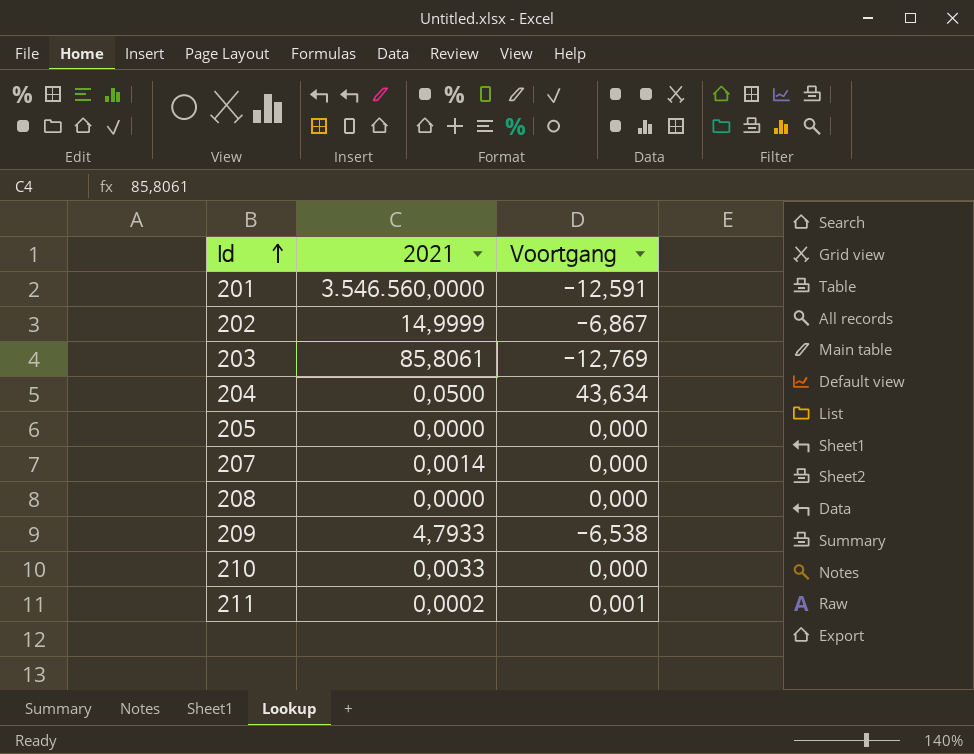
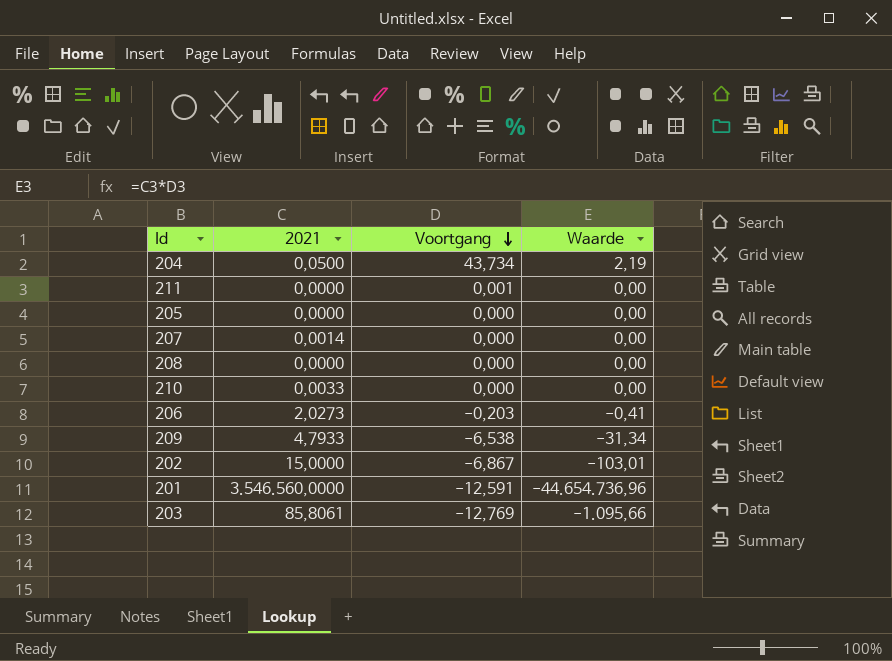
row order: Id ascending -> Voortgang descending
column Waarde | formula: none -> [2021] * [Voortgang]
204 | Voortgang: 43,634 -> 43,734
211 | 2021: 0,0002 -> 0,0000
row 206: none -> 2,0273 | -0,203 | -0,41
202 | 2021: 14,9999 -> 15,0000

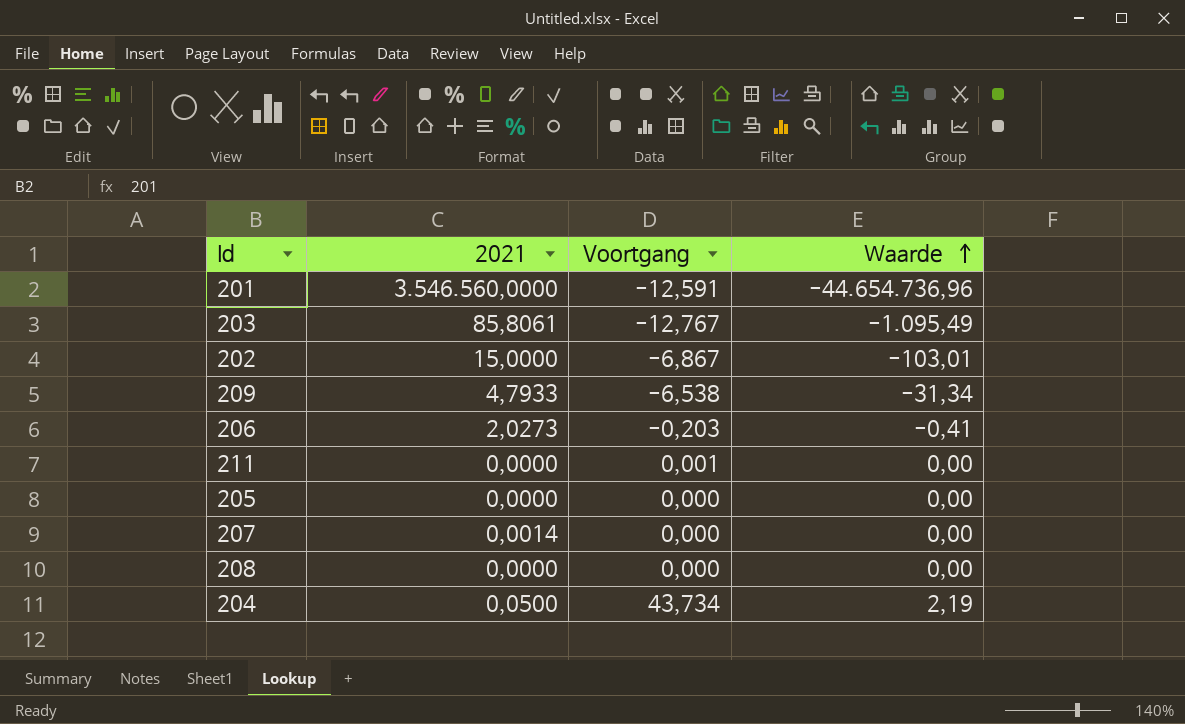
row order: Voortgang descending -> Waarde ascending
row 210: 0,0033 | 0,000 | 0,00 -> none
203 | Voortgang: -12,769 -> -12,767
203 | Waarde: -1.095,66 -> -1.095,49

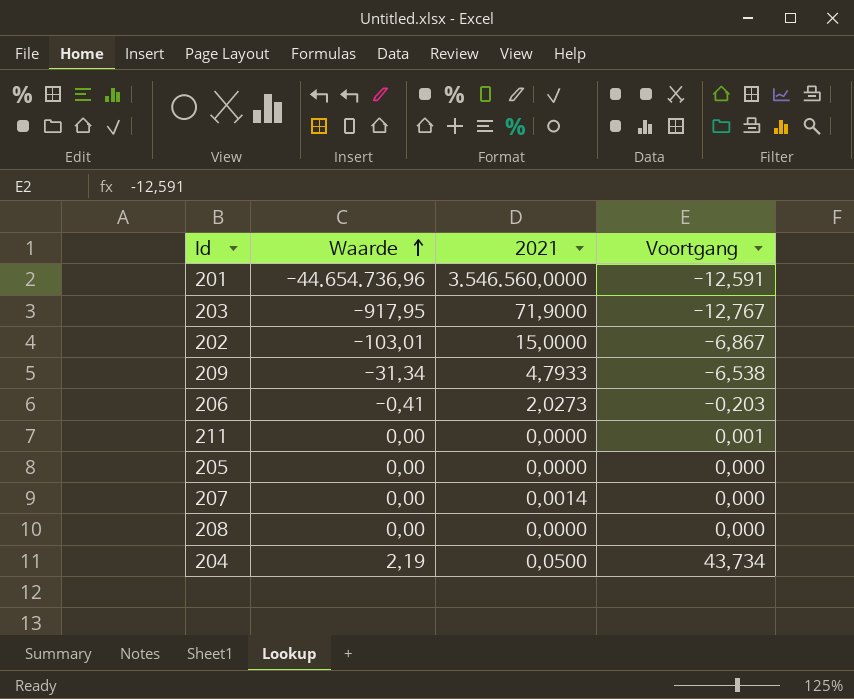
column Waarde | position: 4 -> 2
203 | Waarde: -1.095,49 -> -917,95
203 | 2021: 85,8061 -> 71,9000

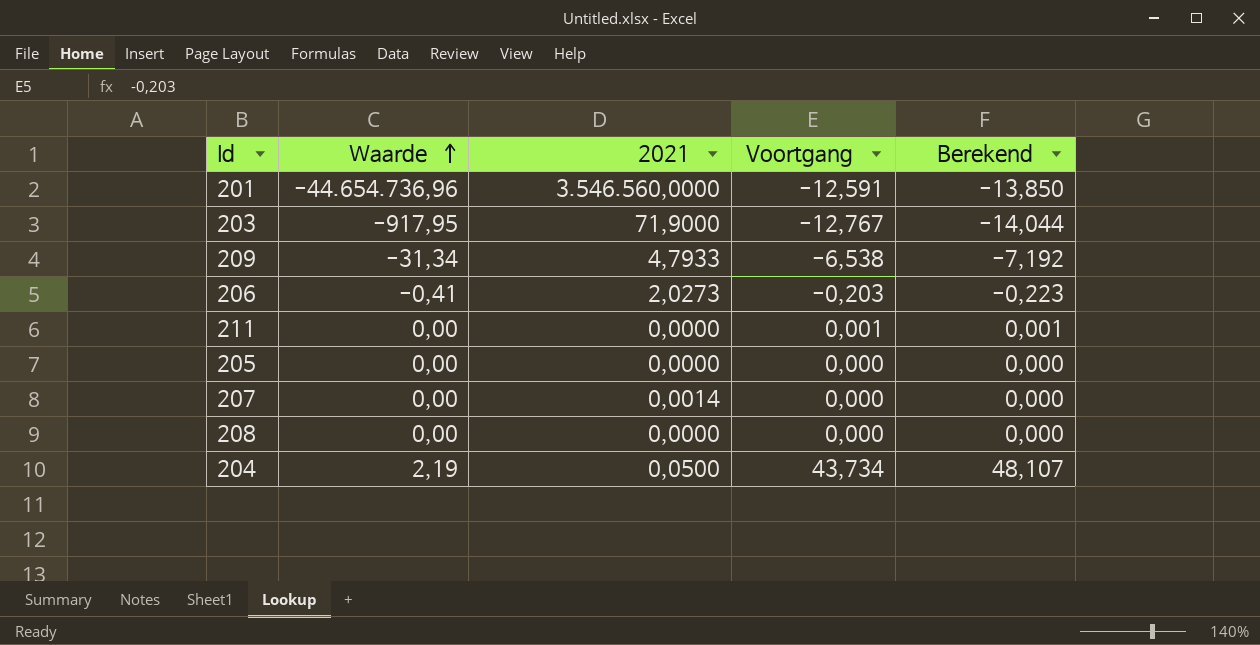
column Berekend | formula: none -> [Voortgang] * 1,1
row 202: -103,01 | 15,0000 | -6,867 -> none

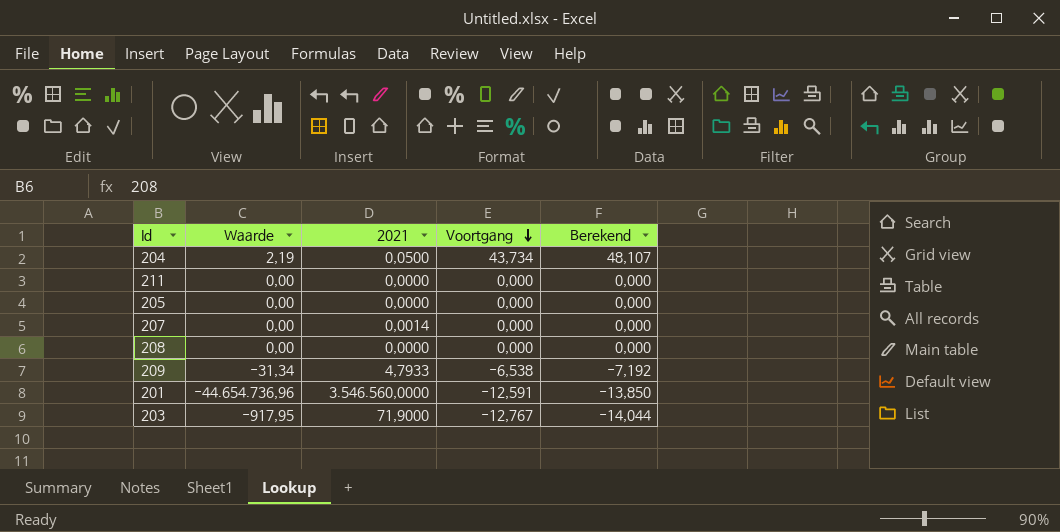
row order: Waarde ascending -> Voortgang descending
row 206: -0,41 | 2,0273 | -0,203 | -0,223 -> none
211 | Voortgang: 0,001 -> 0,000
211 | Berekend: 0,001 -> 0,000

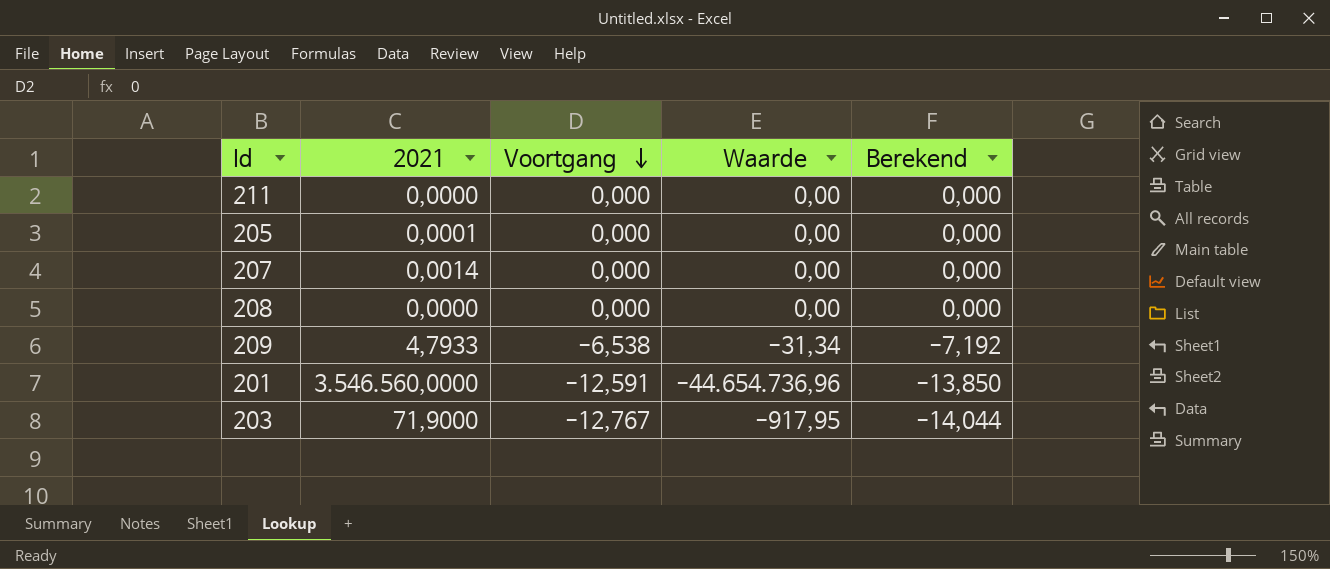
column Waarde | position: 2 -> 4
row 204: 2,19 | 0,0500 | 43,734 | 48,107 -> none
205 | 2021: 0,0000 -> 0,0001

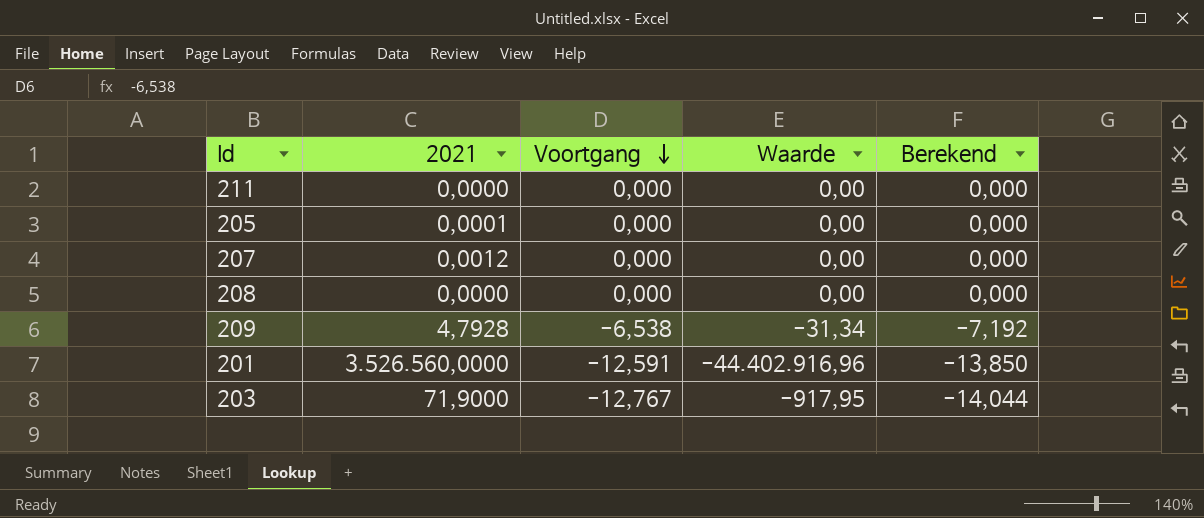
207 | 2021: 0,0014 -> 0,0012
209 | 2021: 4,7933 -> 4,7928
201 | 2021: 3.546.560,0000 -> 3.526.560,0000
201 | Waarde: -44.654.736,96 -> -44.402.916,96

